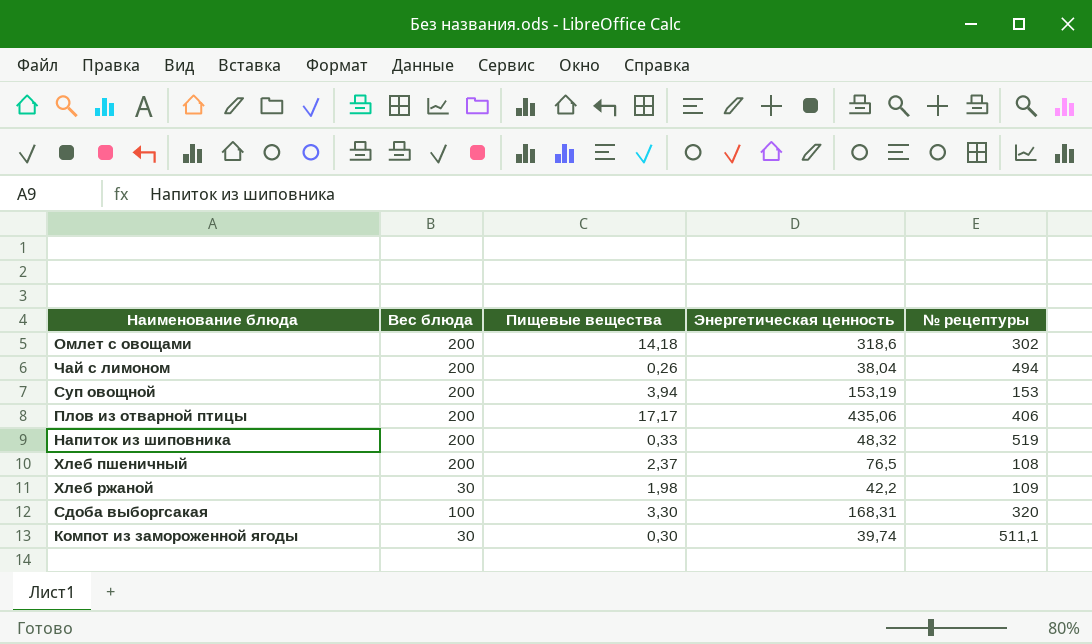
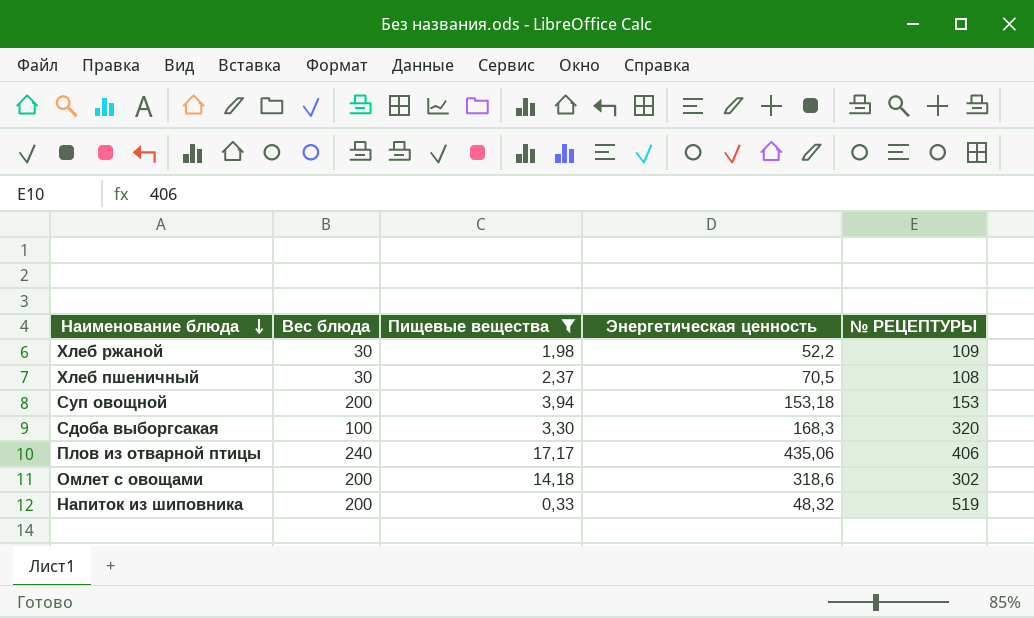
filter: none -> Пищевые вещества >= 0,33
row order: none -> Наименование блюда descending
column name: № рецептуры -> № РЕЦЕПТУРЫ
Хлеб ржаной | Энергетическая ценность: 42,2 -> 52,2
Хлеб пшеничный | Вес блюда: 200 -> 30
Хлеб пшеничный | Энергетическая ценность: 76,5 -> 70,5
Суп овощной | Энергетическая ценность: 153,19 -> 153,18
Сдоба выборгсакая | Энергетическая ценность: 168,31 -> 168,3
Плов из отварной птицы | Вес блюда: 200 -> 240

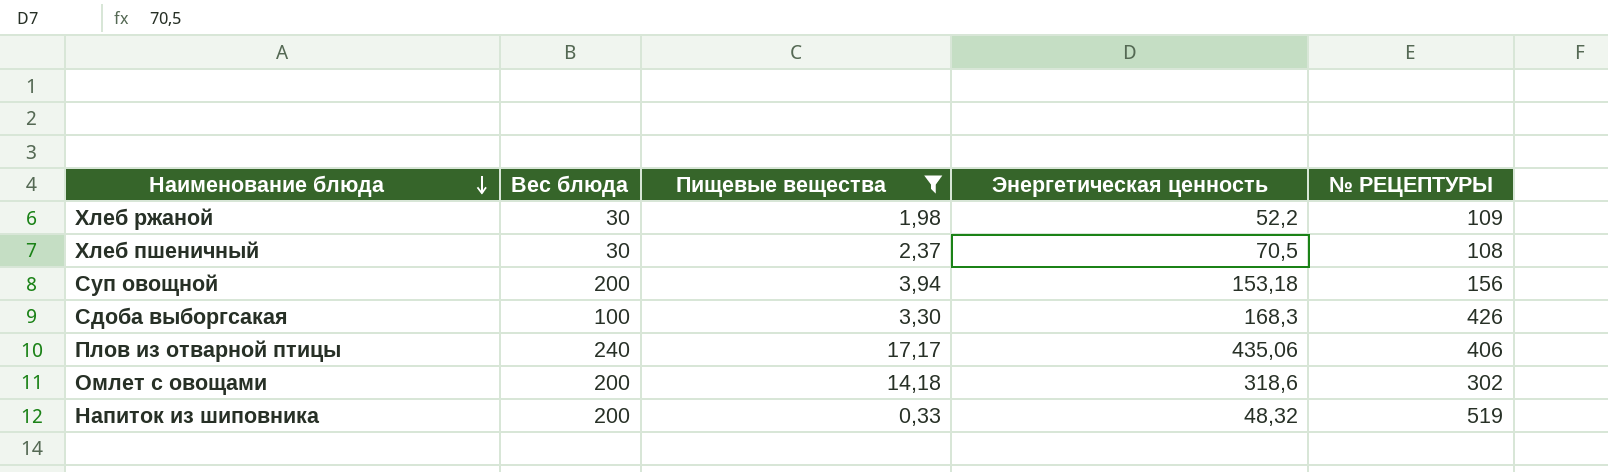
Суп овощной | № РЕЦЕПТУРЫ: 153 -> 156
Сдоба выборгсакая | № РЕЦЕПТУРЫ: 320 -> 426

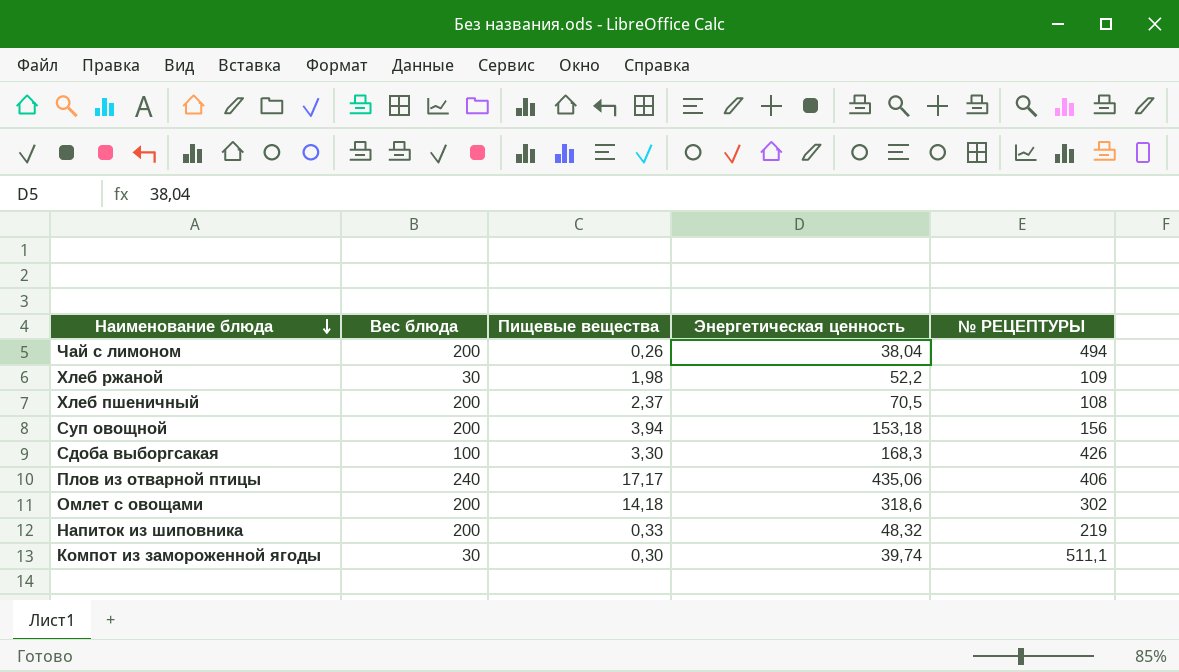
filter: Пищевые вещества >= 0,33 -> none
Хлеб пшеничный | Вес блюда: 30 -> 200
Напиток из шиповника | № РЕЦЕПТУРЫ: 519 -> 219

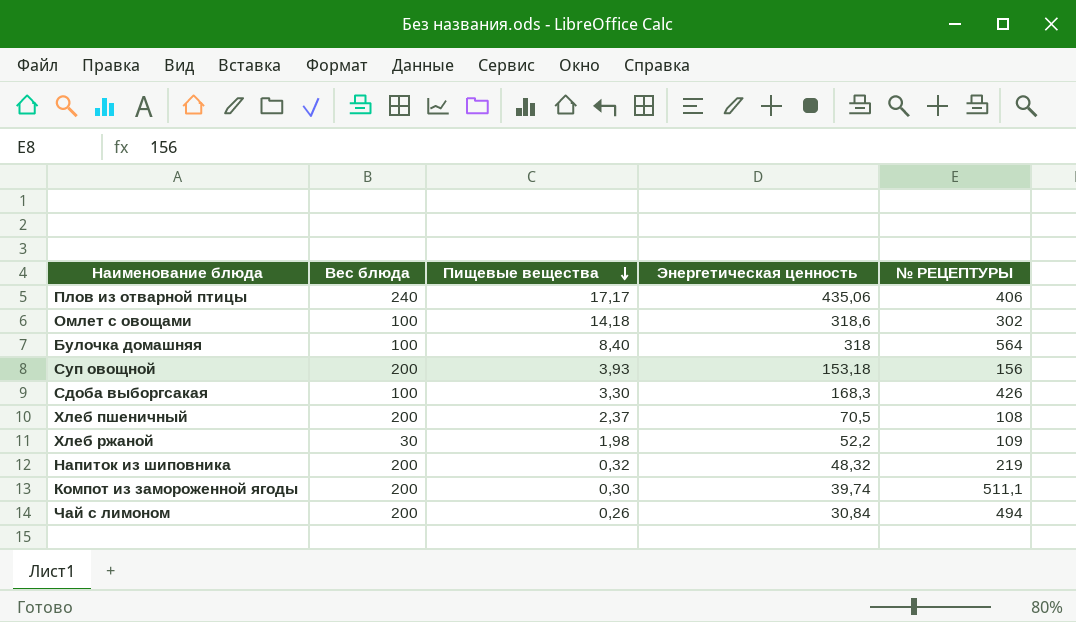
row order: Наименование блюда descending -> Пищевые вещества descending
Омлет с овощами | Вес блюда: 200 -> 100
row Булочка домашняя: none -> 100 | 8,40 | 318 | 564
Суп овощной | Пищевые вещества: 3,94 -> 3,93
Напиток из шиповника | Пищевые вещества: 0,33 -> 0,32
Компот из замороженной ягоды | Вес блюда: 30 -> 200
Чай с лимоном | Энергетическая ценность: 38,04 -> 30,84

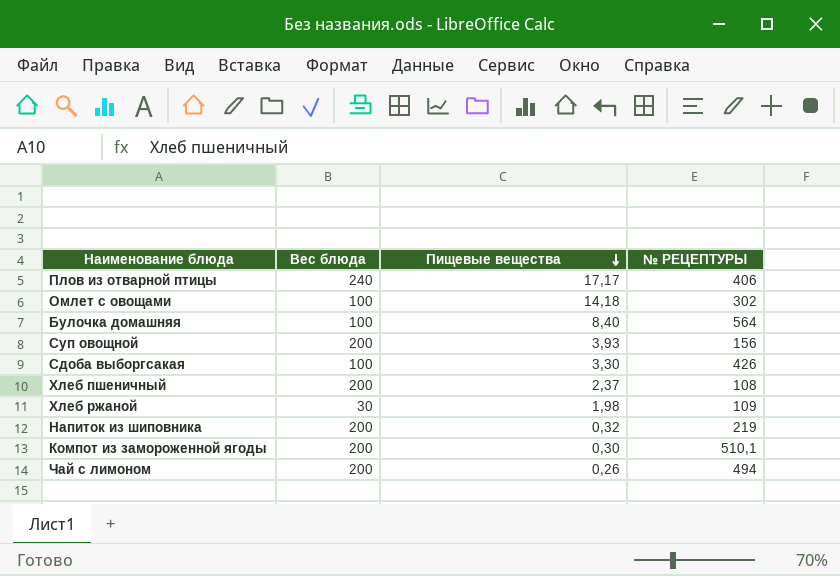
column Энергетическая ценность | position: 4 -> none
Компот из замороженной ягоды | № РЕЦЕПТУРЫ: 511,1 -> 510,1

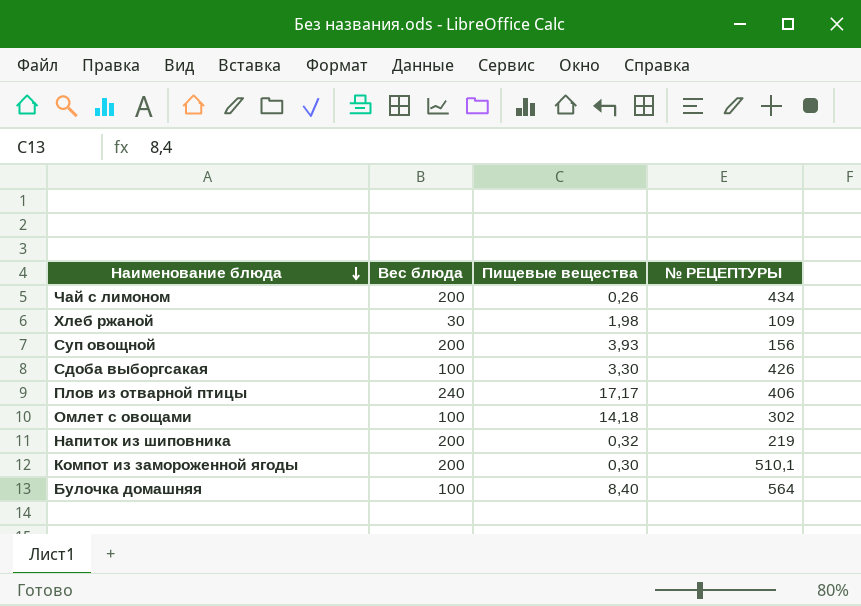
row order: Пищевые вещества descending -> Наименование блюда descending
row Хлеб пшеничный: 200 | 2,37 | 108 -> none
Чай с лимоном | № РЕЦЕПТУРЫ: 494 -> 434

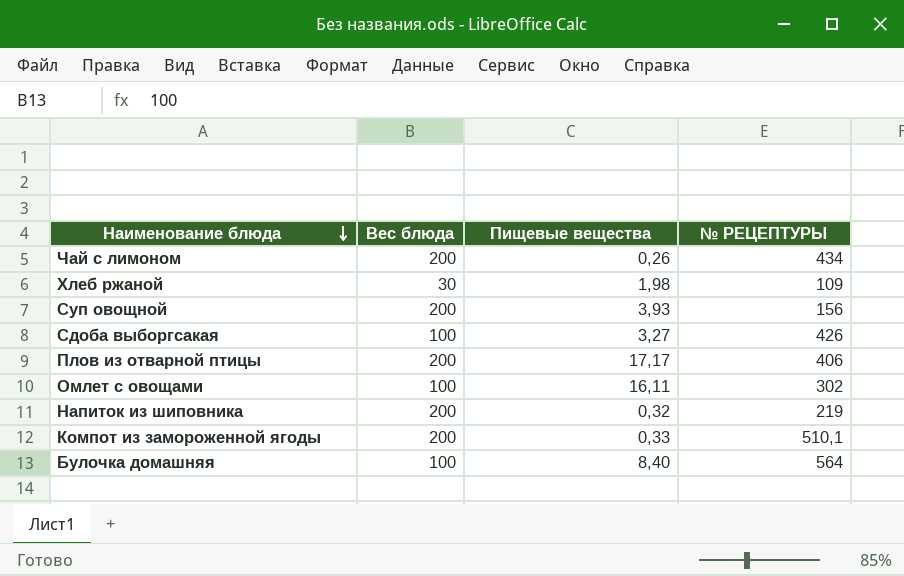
Сдоба выборгсакая | Пищевые вещества: 3,30 -> 3,27
Плов из отварной птицы | Вес блюда: 240 -> 200
Омлет с овощами | Пищевые вещества: 14,18 -> 16,11
Компот из замороженной ягоды | Пищевые вещества: 0,30 -> 0,33

